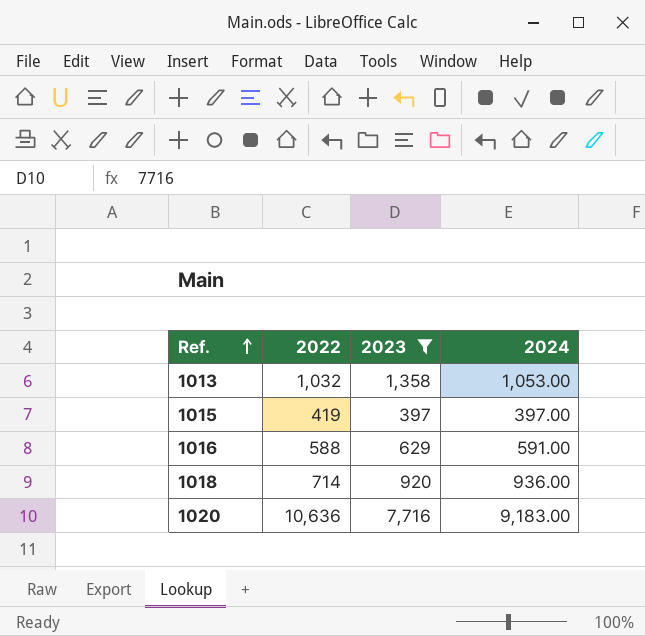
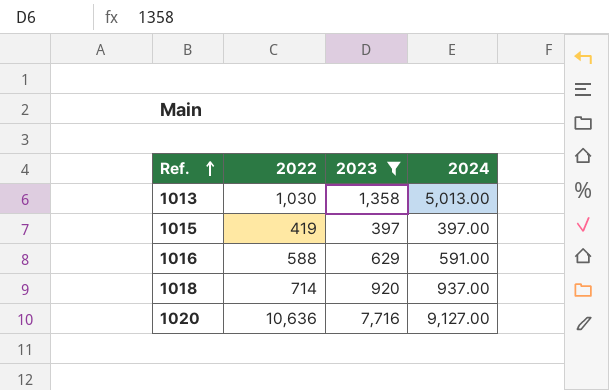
1013 | 2022: 1,032 -> 1,030
1013 | 2024: 1,053.00 -> 5,013.00
1018 | 2024: 936.00 -> 937.00
1020 | 2024: 9,183.00 -> 9,127.00

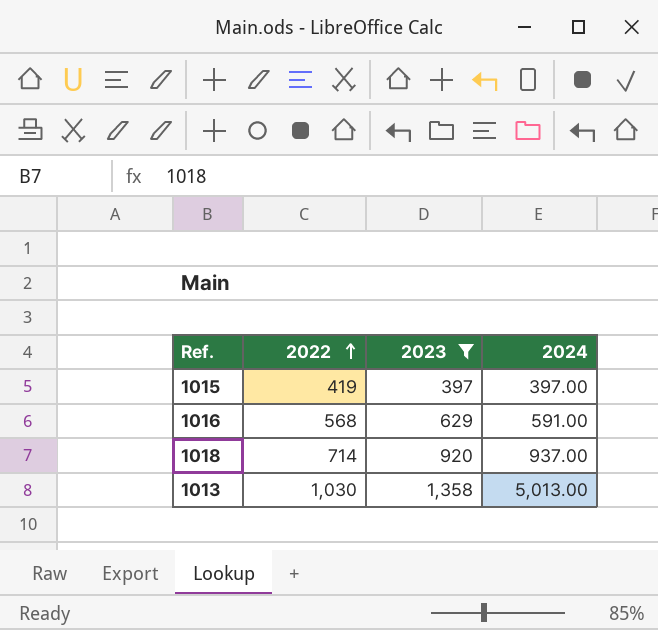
row order: Ref. ascending -> 2022 ascending
row 1020: 10,636 | 7,716 | 9,127.00 -> none
1016 | 2022: 588 -> 568

